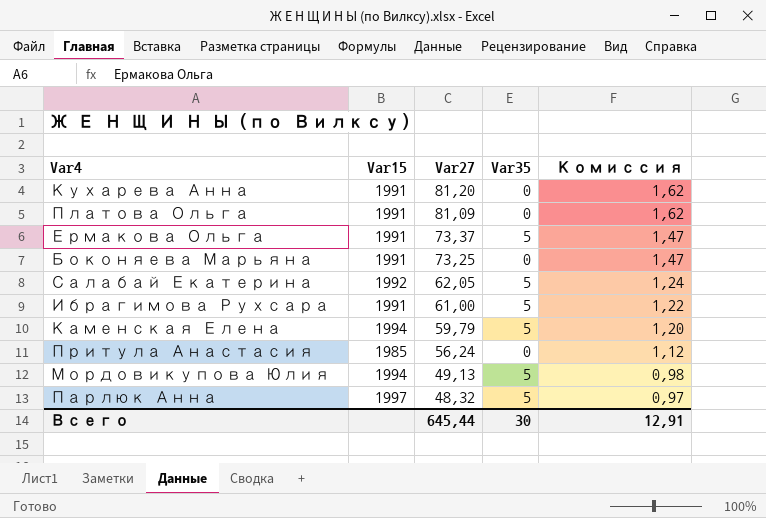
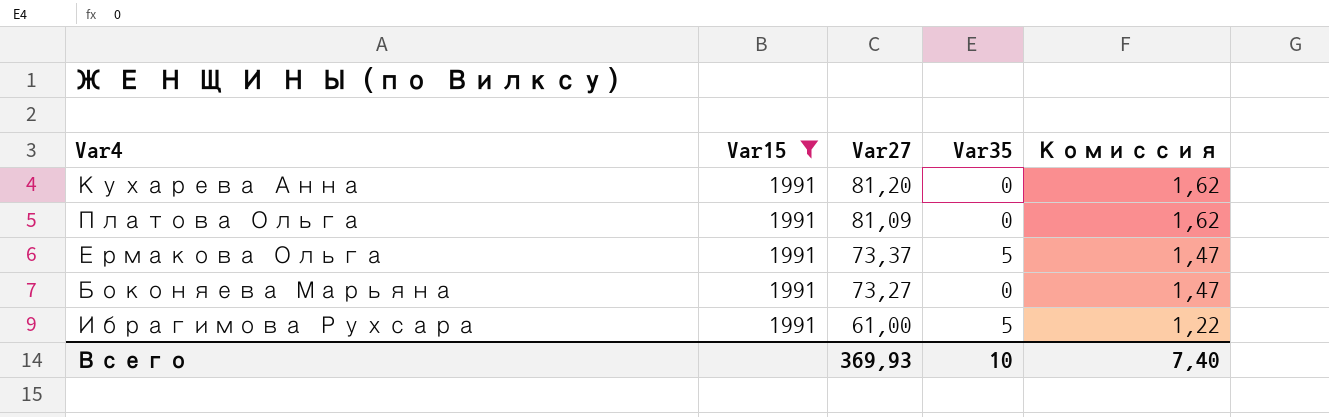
filter: none -> Var15 = 1991
Боконяева Марьяна | Var27: 73,25 -> 73,27
Всего | Var27: 645,44 -> 369,93
Всего | Var35: 30 -> 10
Всего | Комиссия: 12,91 -> 7,40

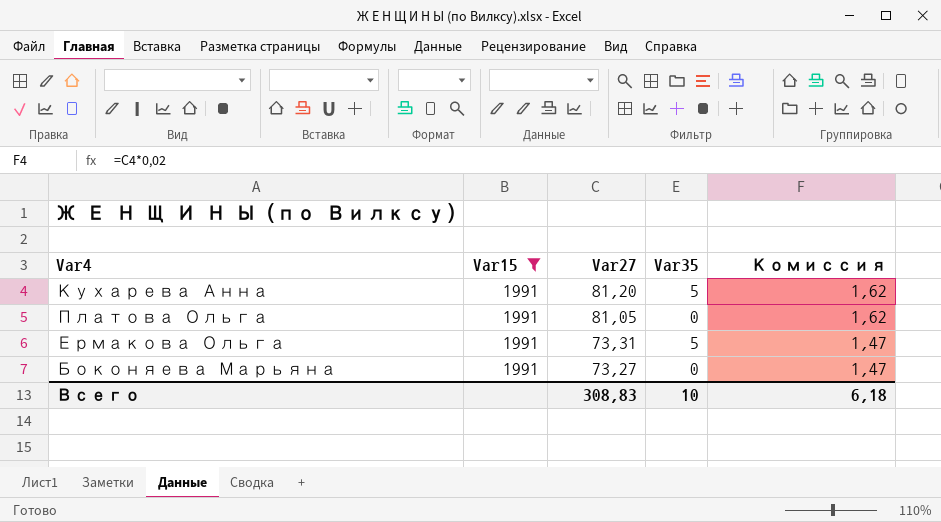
row Ибрагимова Рухсара: 1991 | 61,00 | 5 | 1,22 -> none
Кухарева Анна | Var35: 0 -> 5
Платова Ольга | Var27: 81,09 -> 81,05
Ермакова Ольга | Var27: 73,37 -> 73,31
Всего | Var27: 369,93 -> 308,83
Всего | Комиссия: 7,40 -> 6,18

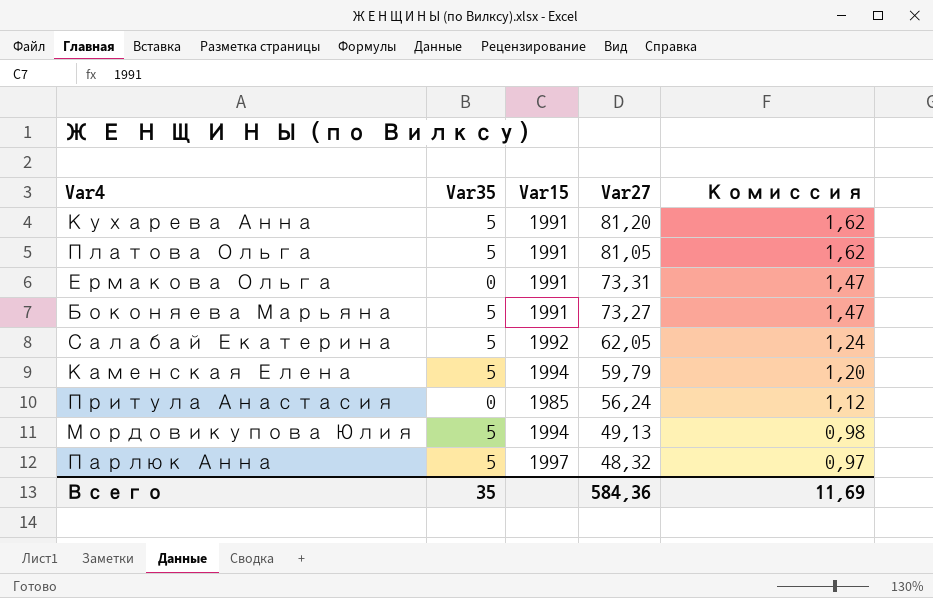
filter: Var15 = 1991 -> none
column Var35 | position: 4 -> 2
Платова Ольга | Var35: 0 -> 5
Ермакова Ольга | Var35: 5 -> 0
Боконяева Марьяна | Var35: 0 -> 5
Всего | Var35: 10 -> 35
Всего | Var27: 308,83 -> 584,36
Всего | Комиссия: 6,18 -> 11,69

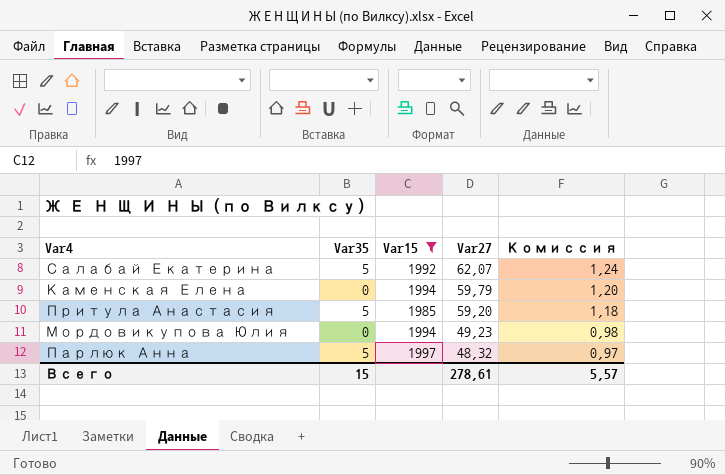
filter: none -> Var15 != 1991
Салабай Екатерина | Var27: 62,05 -> 62,07
Каменская Елена | Var35: 5 -> 0
Притула Анастасия | Var35: 0 -> 5
Притула Анастасия | Var27: 56,24 -> 59,20
Притула Анастасия | Комиссия: 1,12 -> 1,18
Мордовикупова Юлия | Var35: 5 -> 0
Мордовикупова Юлия | Var27: 49,13 -> 49,23
Всего | Var35: 35 -> 15
Всего | Var27: 584,36 -> 278,61
Всего | Комиссия: 11,69 -> 5,57

